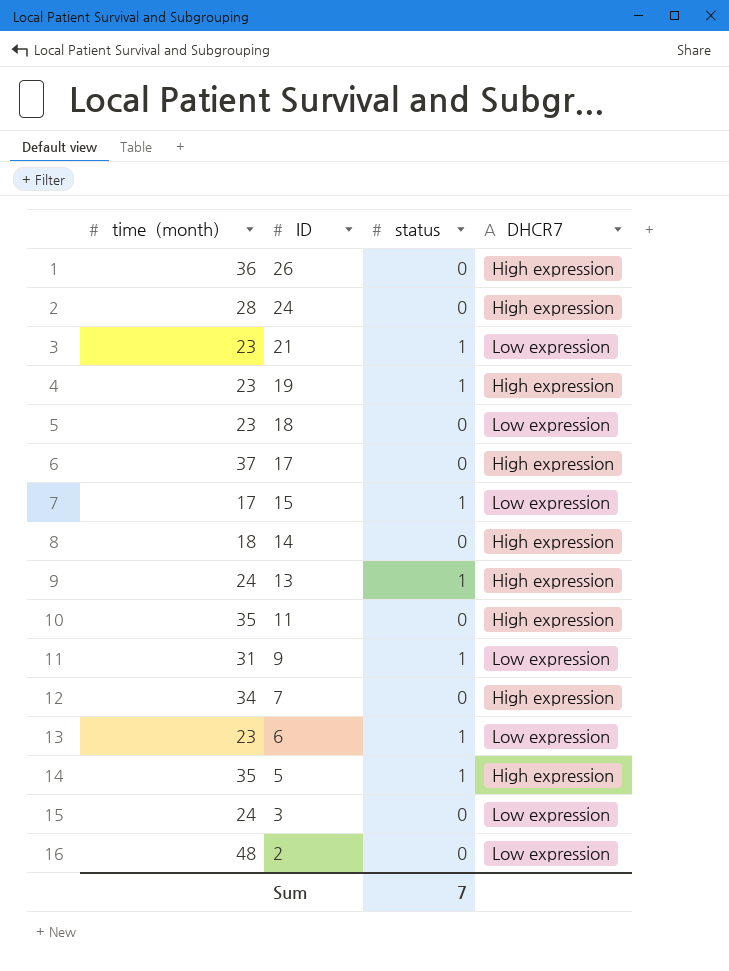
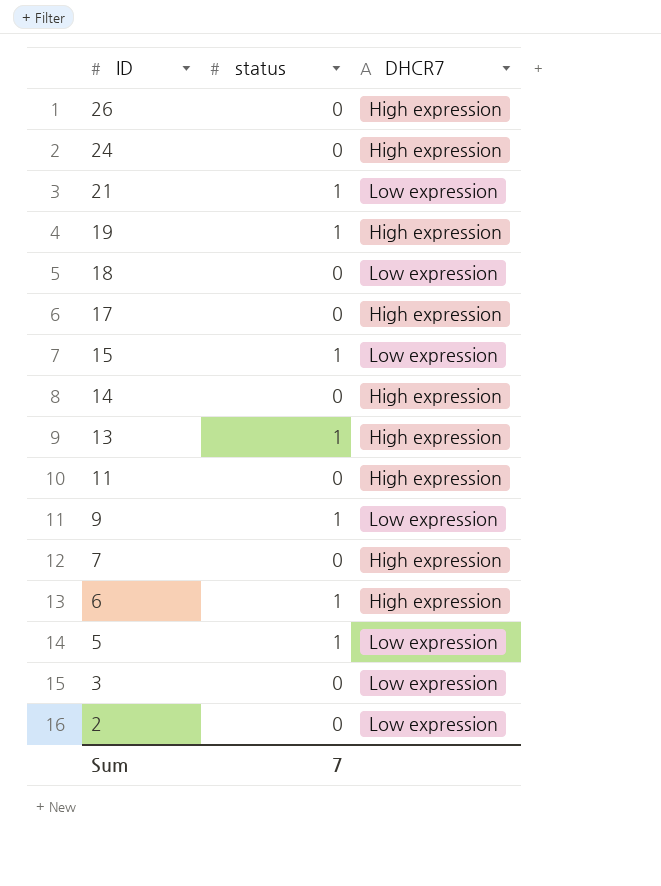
column time（month） | position: 1 -> none
6 | DHCR7: Low expression -> High expression
5 | DHCR7: High expression -> Low expression

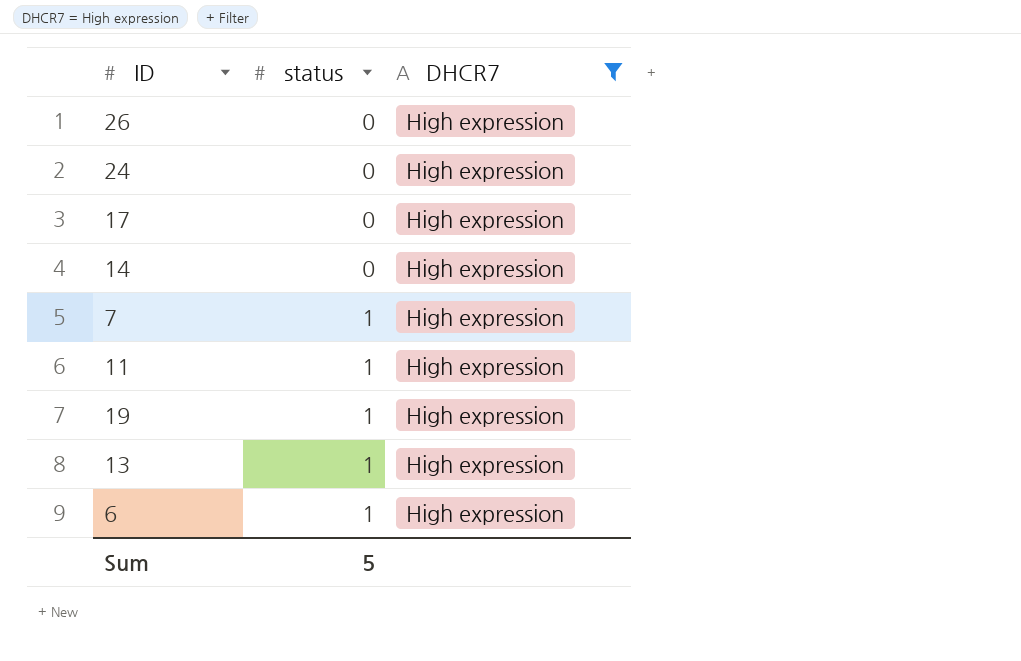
filter: none -> DHCR7 = High expression
row order: ID descending -> status ascending
7 | status: 0 -> 1
11 | status: 0 -> 1
Sum | status: 7 -> 5

